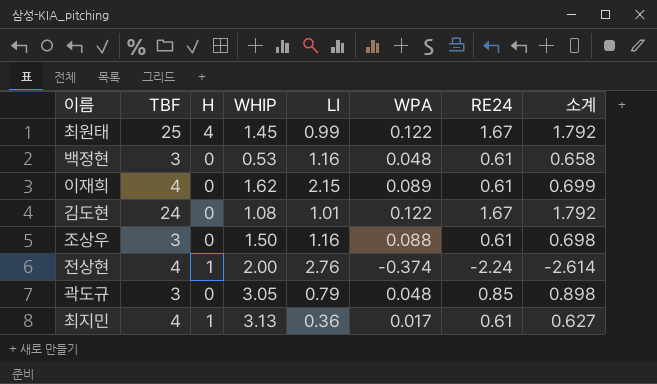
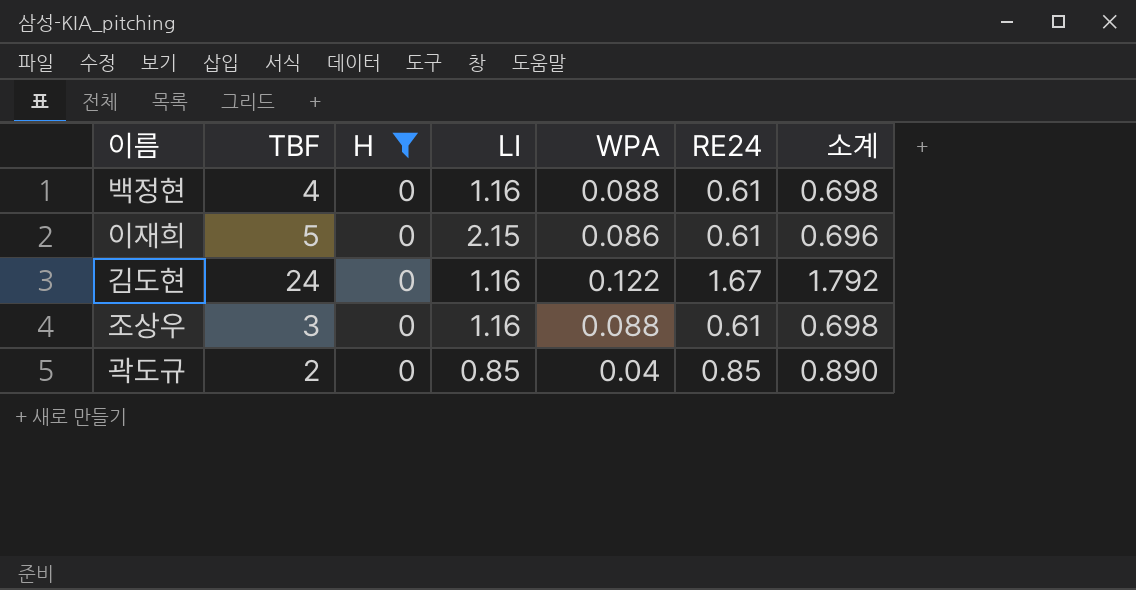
filter: none -> H = 0
column WHIP | position: 4 -> none
백정현 | TBF: 3 -> 4
백정현 | WPA: 0.048 -> 0.088
백정현 | 소계: 0.658 -> 0.698
이재희 | TBF: 4 -> 5
이재희 | WPA: 0.089 -> 0.086
이재희 | 소계: 0.699 -> 0.696
김도현 | LI: 1.01 -> 1.16
곽도규 | TBF: 3 -> 2
곽도규 | LI: 0.79 -> 0.85
곽도규 | WPA: 0.048 -> 0.04
곽도규 | 소계: 0.898 -> 0.890

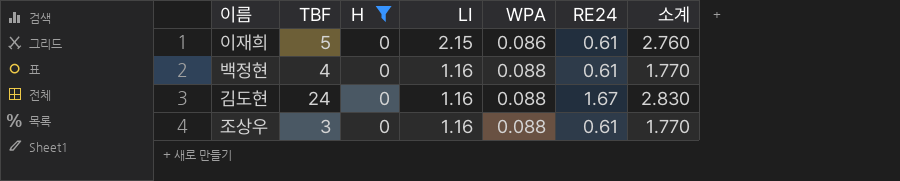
row order: none -> LI descending
column 소계 | formula: [WPA] + [RE24] -> [LI] + [RE24]
row 곽도규: 2 | 0 | 0.85 | 0.04 | 0.85 | 0.890 -> none
김도현 | WPA: 0.122 -> 0.088

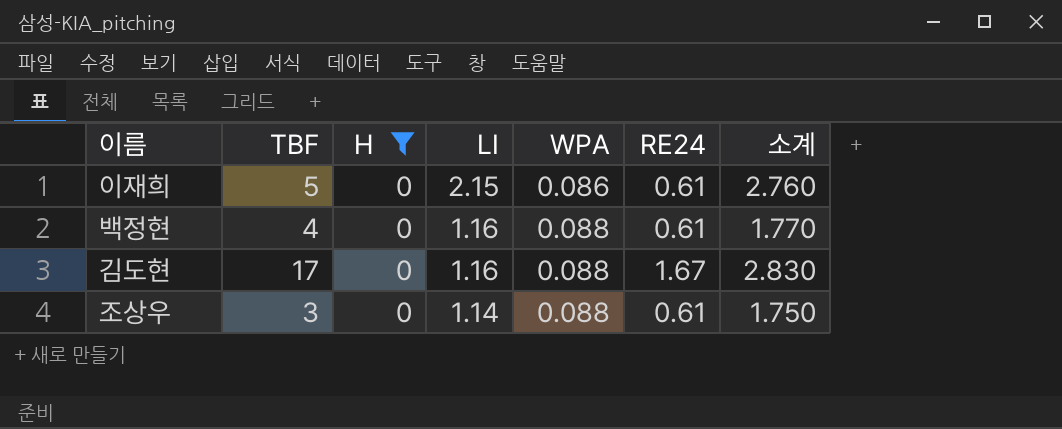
김도현 | TBF: 24 -> 17
조상우 | LI: 1.16 -> 1.14
조상우 | 소계: 1.770 -> 1.750

